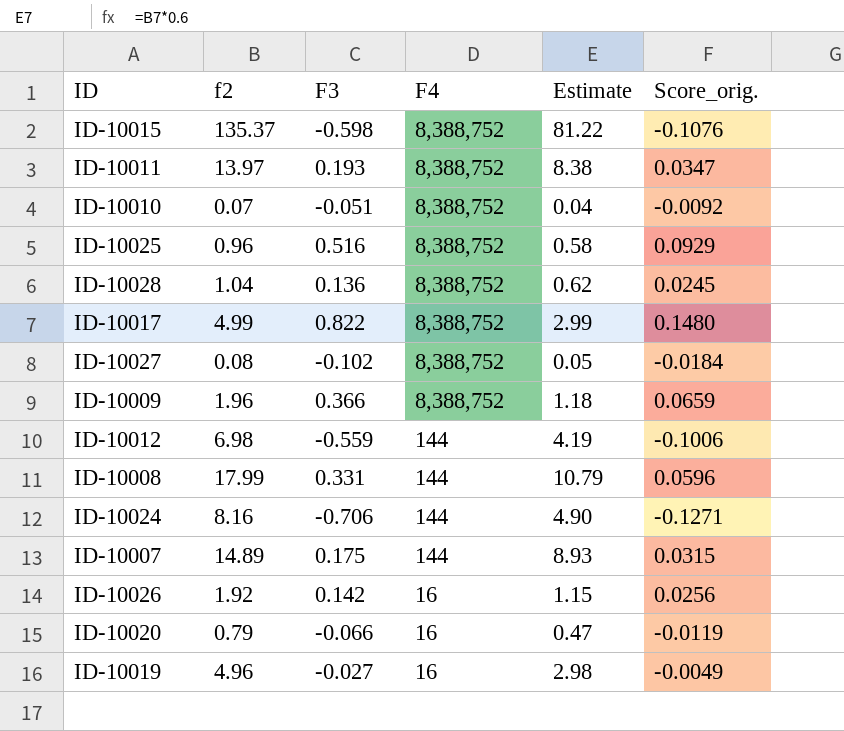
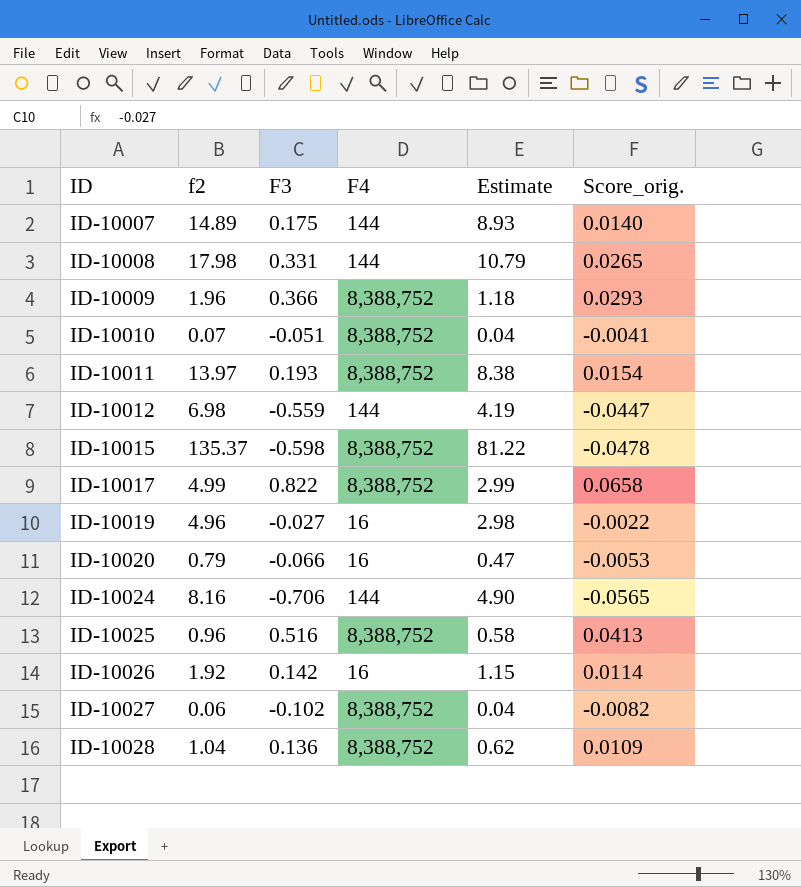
row order: F4 descending -> ID ascending
column Score_orig. | formula: [F3] * 0.18 -> [F3] * 0.08
ID-10008 | f2: 17.99 -> 17.98
ID-10027 | f2: 0.08 -> 0.06
ID-10027 | Estimate: 0.05 -> 0.04

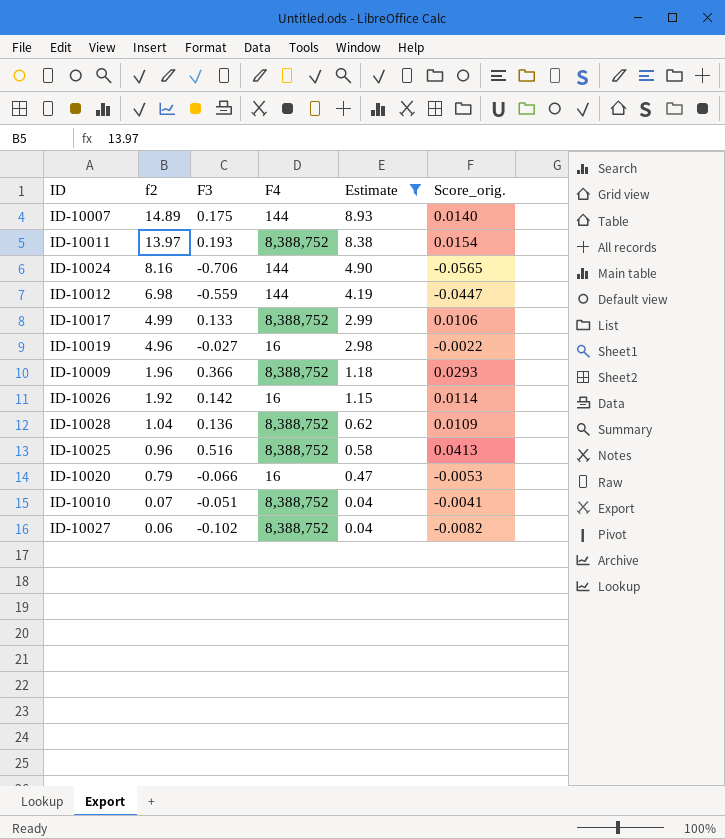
filter: none -> Estimate <= 8.93
row order: ID ascending -> f2 descending
ID-10017 | F3: 0.822 -> 0.133
ID-10017 | Score_orig.: 0.0658 -> 0.0106

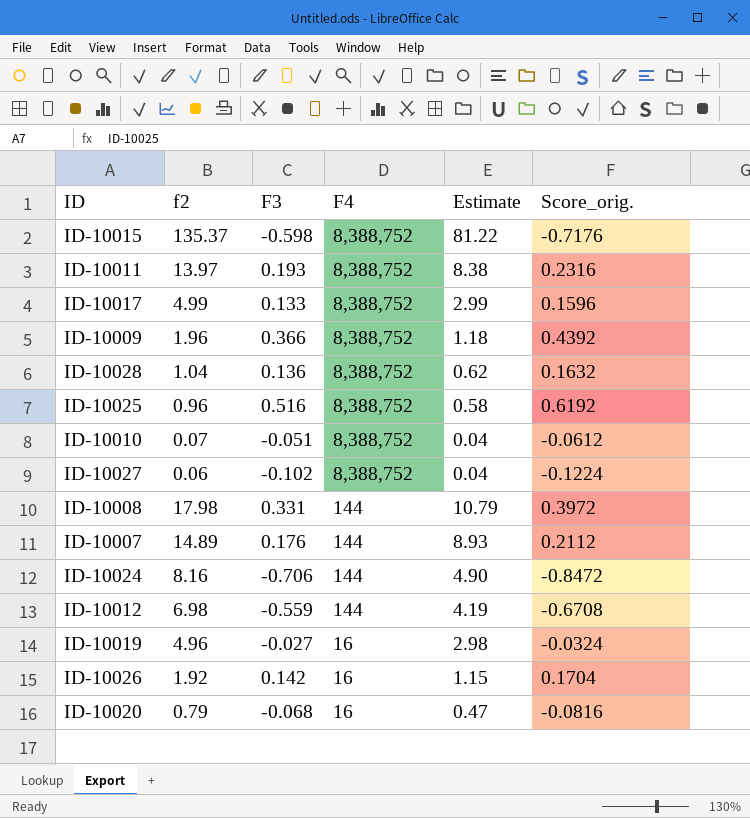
filter: Estimate <= 8.93 -> none
row order: f2 descending -> F4 descending
column Score_orig. | formula: [F3] * 0.08 -> [F3] * 1.2
ID-10007 | F3: 0.175 -> 0.176
ID-10020 | F3: -0.066 -> -0.068

